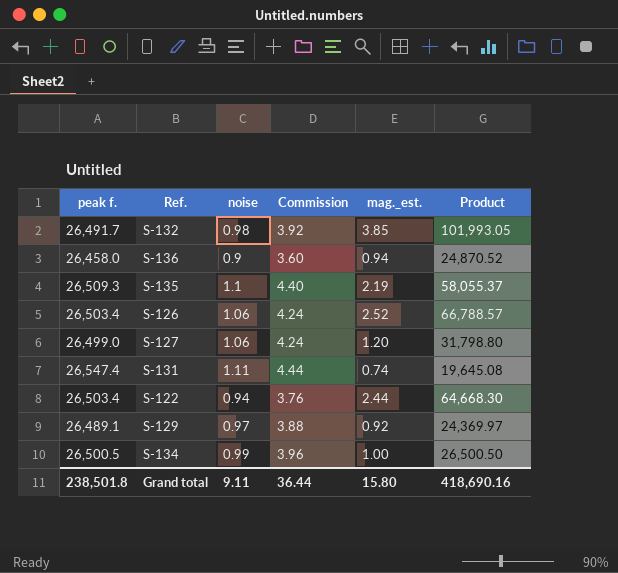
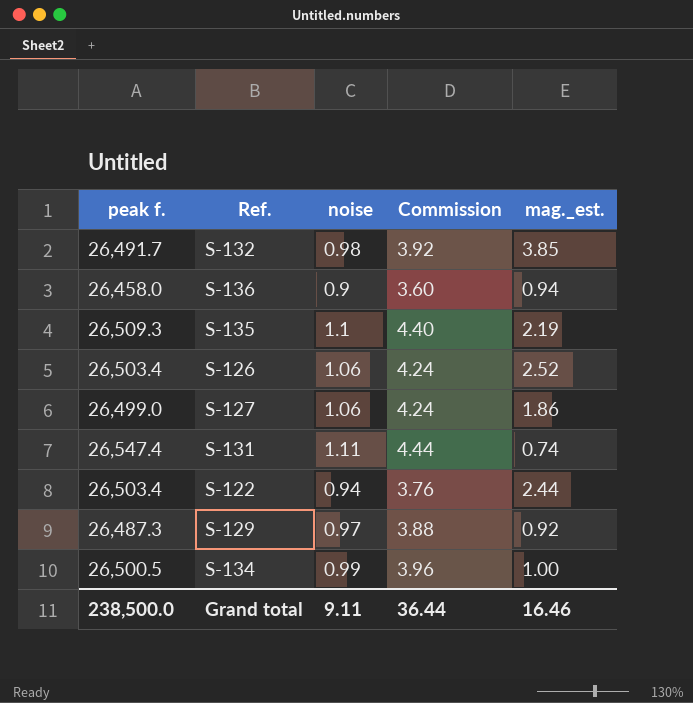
column Product | formula: [peak f.] * [mag._est.] -> none
S-127 | mag._est.: 1.20 -> 1.86
S-129 | peak f.: 26,489.1 -> 26,487.3
Grand total | peak f.: 238,501.8 -> 238,500.0
Grand total | mag._est.: 15.80 -> 16.46

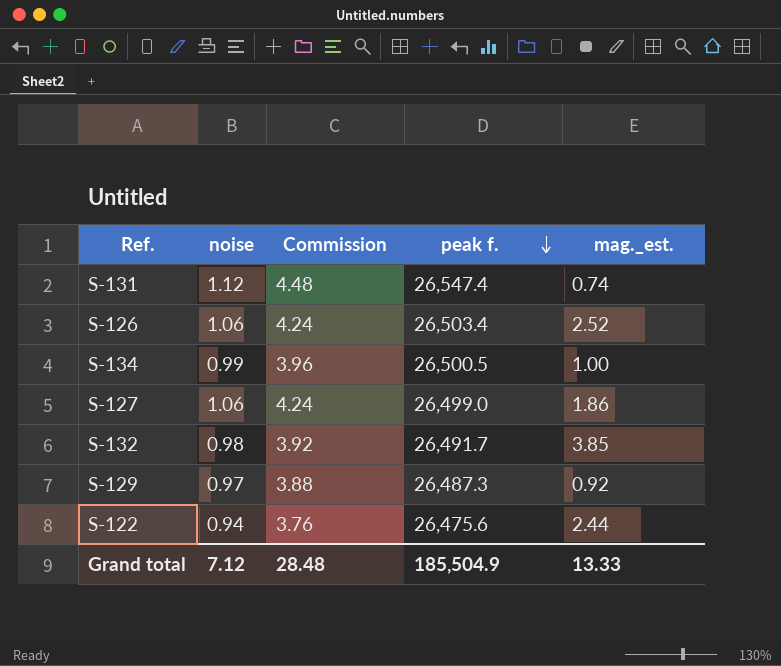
row order: none -> peak f. descending
column peak f. | position: 1 -> 4
row S-136: 26,458.0 | 0.9 | 3.60 | 0.94 -> none
row S-135: 26,509.3 | 1.1 | 4.40 | 2.19 -> none
S-131 | noise: 1.11 -> 1.12
S-131 | Commission: 4.44 -> 4.48
S-122 | peak f.: 26,503.4 -> 26,475.6
Grand total | noise: 9.11 -> 7.12
Grand total | Commission: 36.44 -> 28.48
Grand total | peak f.: 238,500.0 -> 185,504.9
Grand total | mag._est.: 16.46 -> 13.33

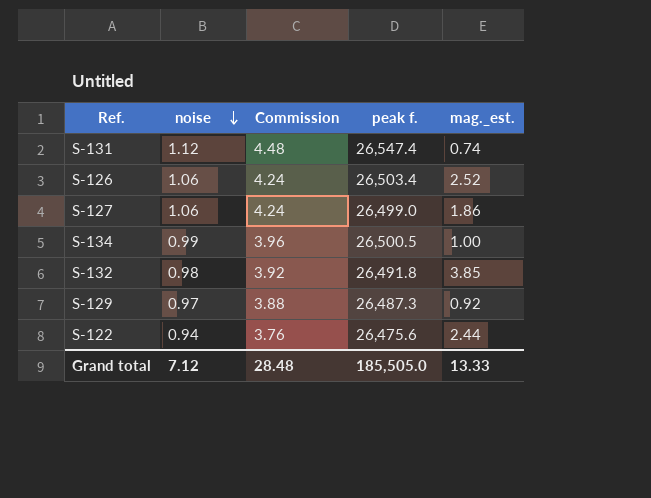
row order: peak f. descending -> noise descending
S-132 | peak f.: 26,491.7 -> 26,491.8
Grand total | peak f.: 185,504.9 -> 185,505.0

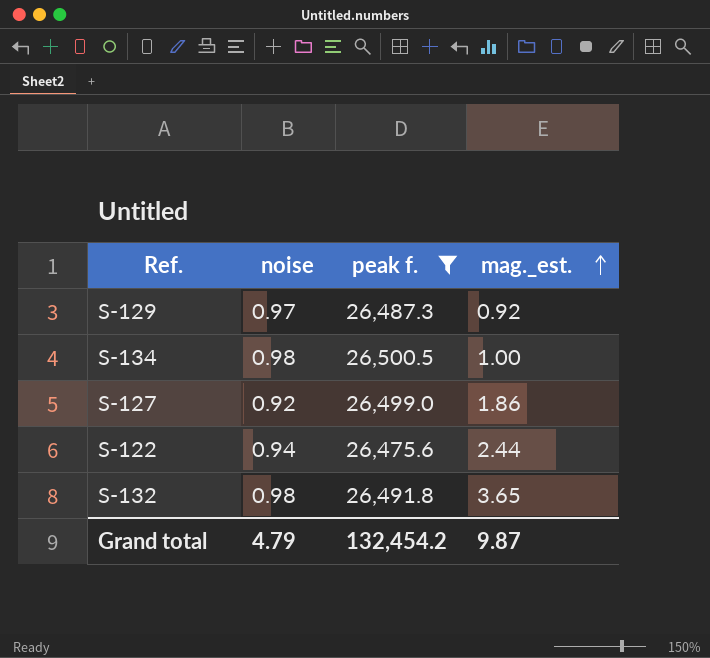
filter: none -> peak f. <= 26,500.5
row order: noise descending -> mag._est. ascending
column Commission | formula: [noise] * 4 -> none
S-134 | noise: 0.99 -> 0.98
S-127 | noise: 1.06 -> 0.92
S-132 | mag._est.: 3.85 -> 3.65
Grand total | noise: 7.12 -> 4.79
Grand total | peak f.: 185,505.0 -> 132,454.2
Grand total | mag._est.: 13.33 -> 9.87

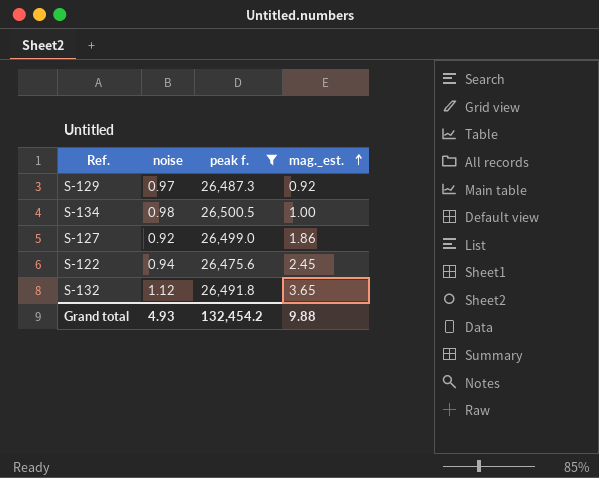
S-122 | mag._est.: 2.44 -> 2.45
S-132 | noise: 0.98 -> 1.12
Grand total | noise: 4.79 -> 4.93
Grand total | mag._est.: 9.87 -> 9.88

